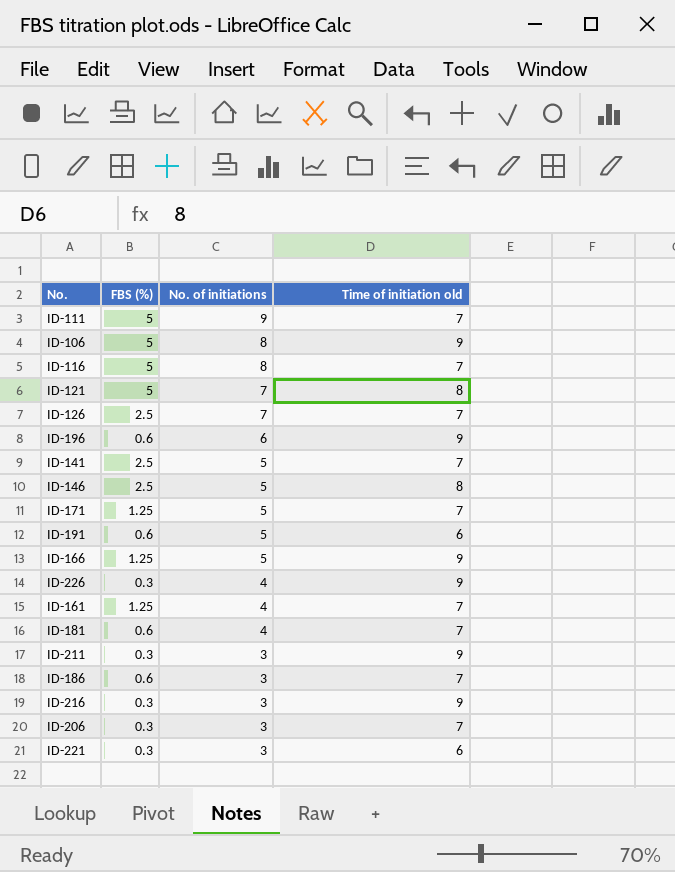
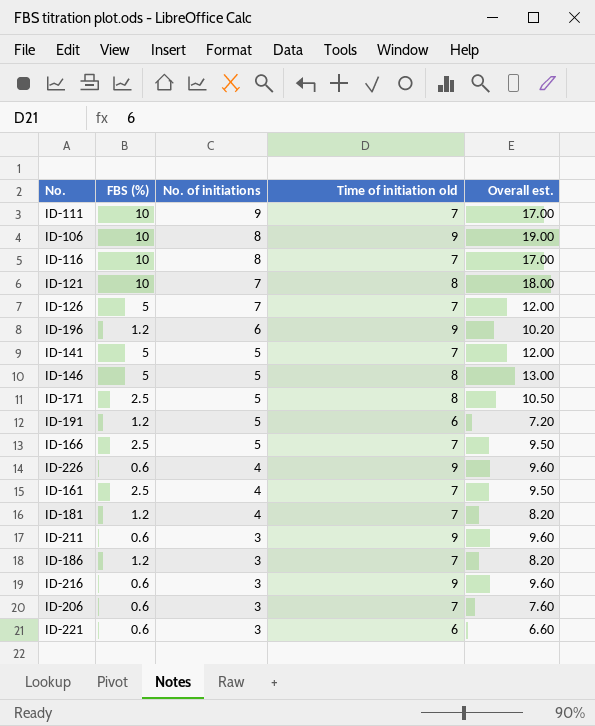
column Overall est. | formula: none -> [FBS (%)] + [Time of initiation old]
ID-111 | FBS (%): 5 -> 10
ID-106 | FBS (%): 5 -> 10
ID-116 | FBS (%): 5 -> 10
ID-121 | FBS (%): 5 -> 10
ID-126 | FBS (%): 2.5 -> 5
ID-196 | FBS (%): 0.6 -> 1.2
ID-141 | FBS (%): 2.5 -> 5
ID-146 | FBS (%): 2.5 -> 5
ID-171 | FBS (%): 1.25 -> 2.5
ID-171 | Time of initiation old: 7 -> 8
ID-191 | FBS (%): 0.6 -> 1.2
ID-166 | FBS (%): 1.25 -> 2.5
ID-166 | Time of initiation old: 9 -> 7
ID-226 | FBS (%): 0.3 -> 0.6
ID-161 | FBS (%): 1.25 -> 2.5
ID-181 | FBS (%): 0.6 -> 1.2
ID-211 | FBS (%): 0.3 -> 0.6
ID-186 | FBS (%): 0.6 -> 1.2
ID-216 | FBS (%): 0.3 -> 0.6
ID-206 | FBS (%): 0.3 -> 0.6
ID-221 | FBS (%): 0.3 -> 0.6

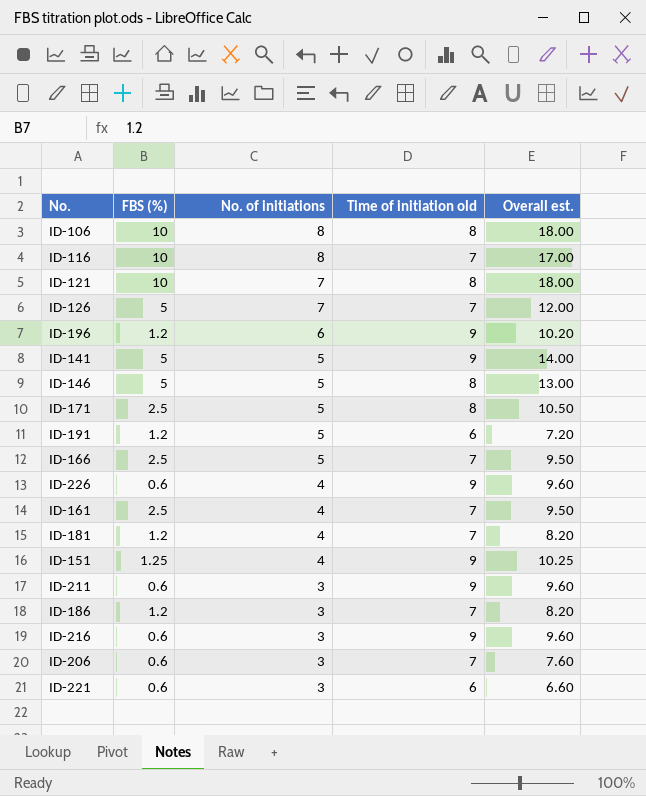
row ID-111: 10 | 9 | 7 | 17.00 -> none
ID-106 | Time of initiation old: 9 -> 8
ID-106 | Overall est.: 19.00 -> 18.00
ID-141 | Time of initiation old: 7 -> 9
ID-141 | Overall est.: 12.00 -> 14.00
row ID-151: none -> 1.25 | 4 | 9 | 10.25

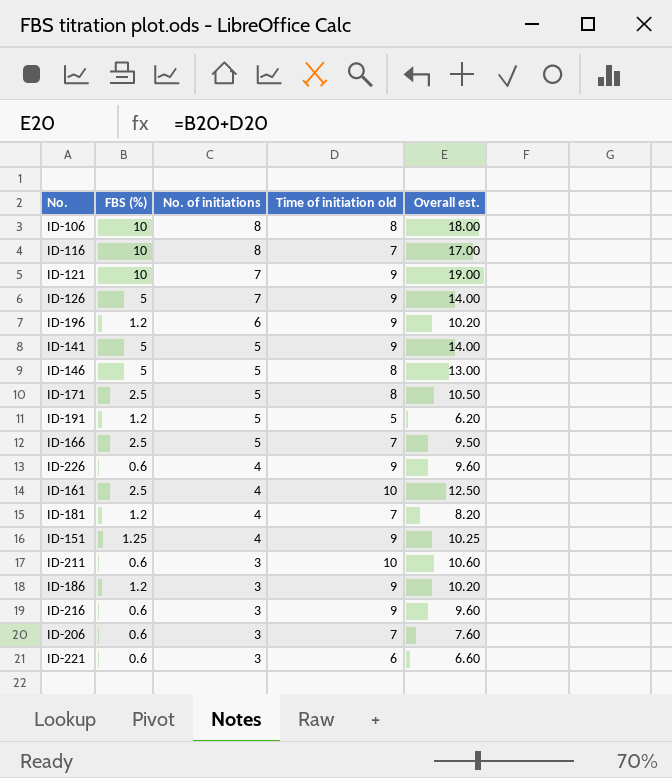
ID-121 | Time of initiation old: 8 -> 9
ID-121 | Overall est.: 18.00 -> 19.00
ID-126 | Time of initiation old: 7 -> 9
ID-126 | Overall est.: 12.00 -> 14.00
ID-191 | Time of initiation old: 6 -> 5
ID-191 | Overall est.: 7.20 -> 6.20
ID-161 | Time of initiation old: 7 -> 10
ID-161 | Overall est.: 9.50 -> 12.50
ID-211 | Time of initiation old: 9 -> 10
ID-211 | Overall est.: 9.60 -> 10.60
ID-186 | Time of initiation old: 7 -> 9
ID-186 | Overall est.: 8.20 -> 10.20

